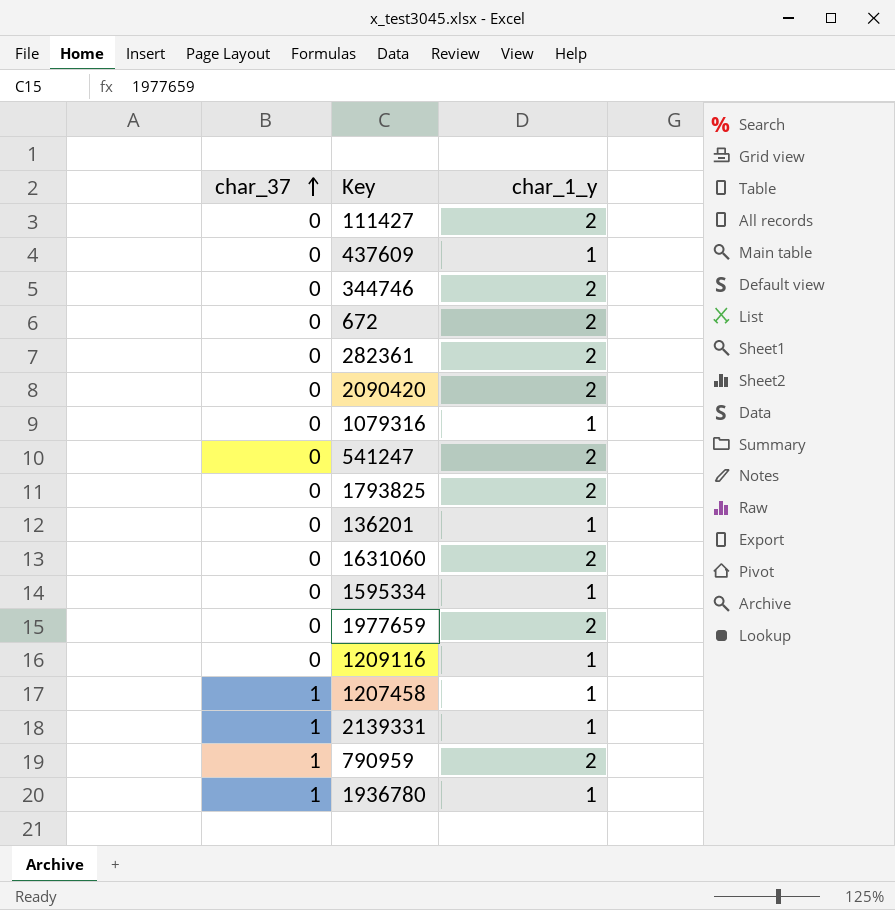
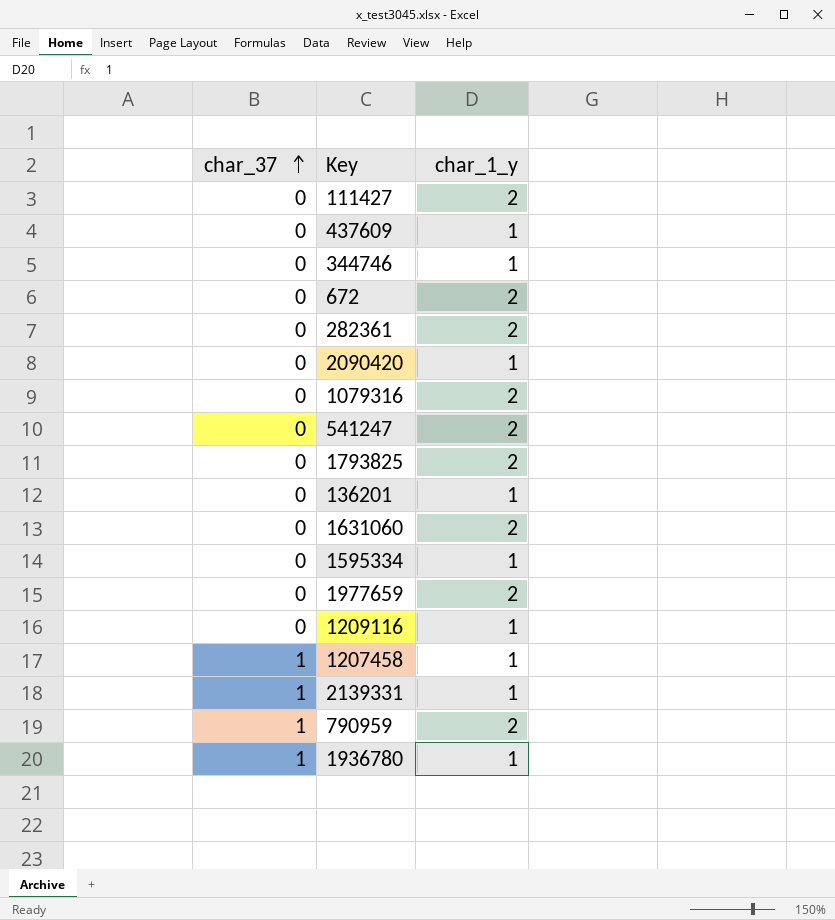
344746 | char_1_y: 2 -> 1
2090420 | char_1_y: 2 -> 1
1079316 | char_1_y: 1 -> 2

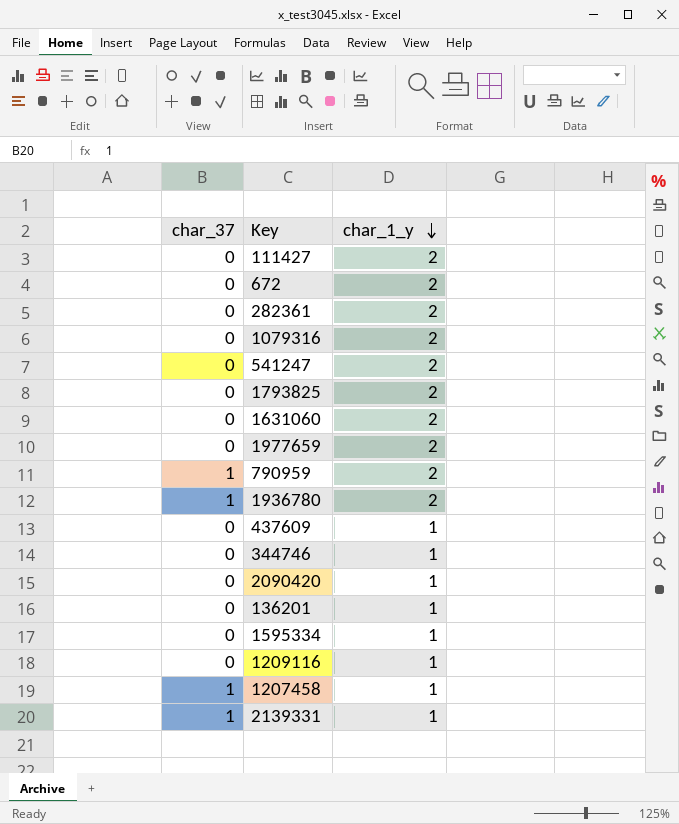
row order: char_37 ascending -> char_1_y descending
1936780 | char_1_y: 1 -> 2

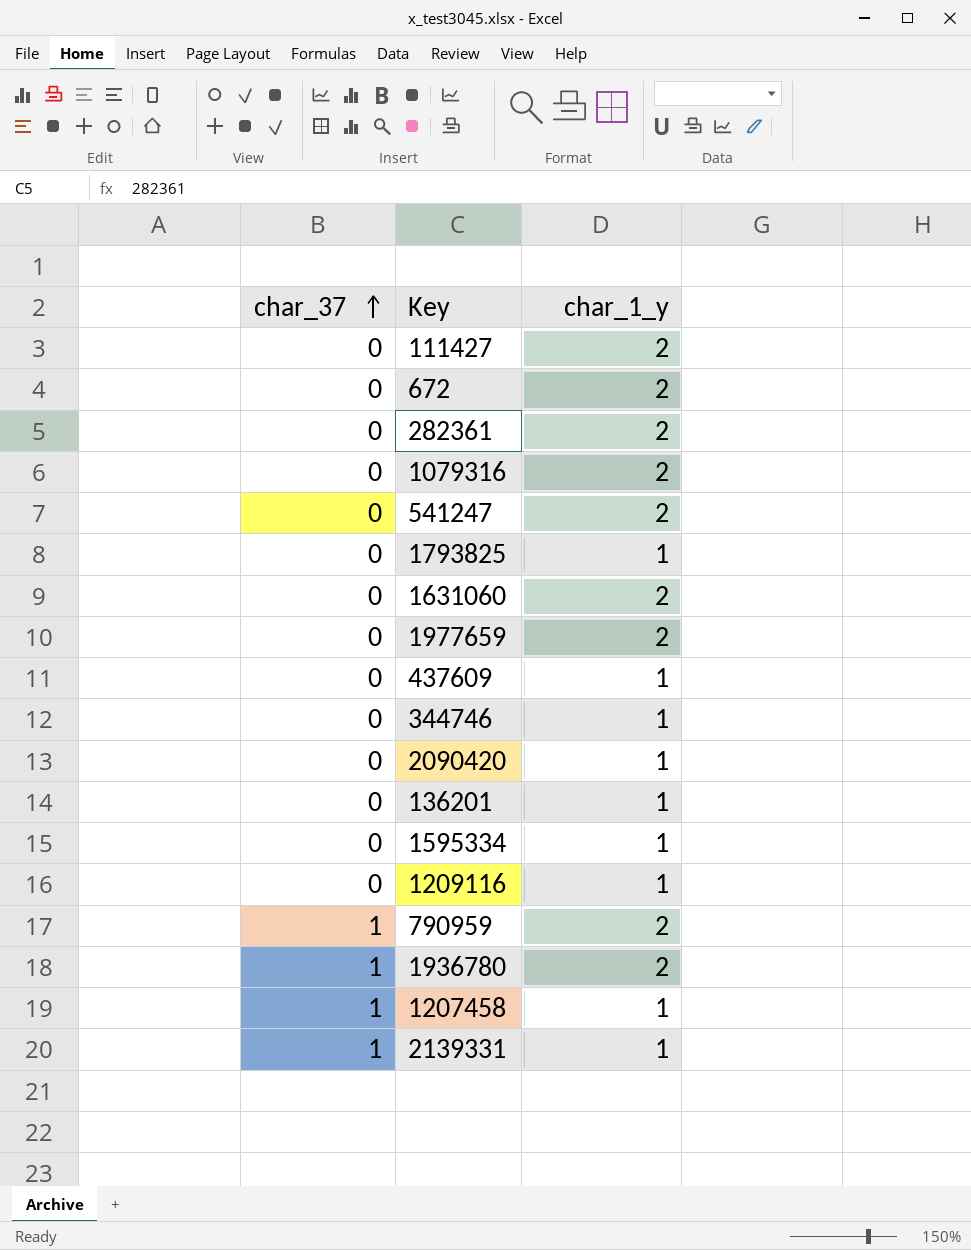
row order: char_1_y descending -> char_37 ascending
1793825 | char_1_y: 2 -> 1

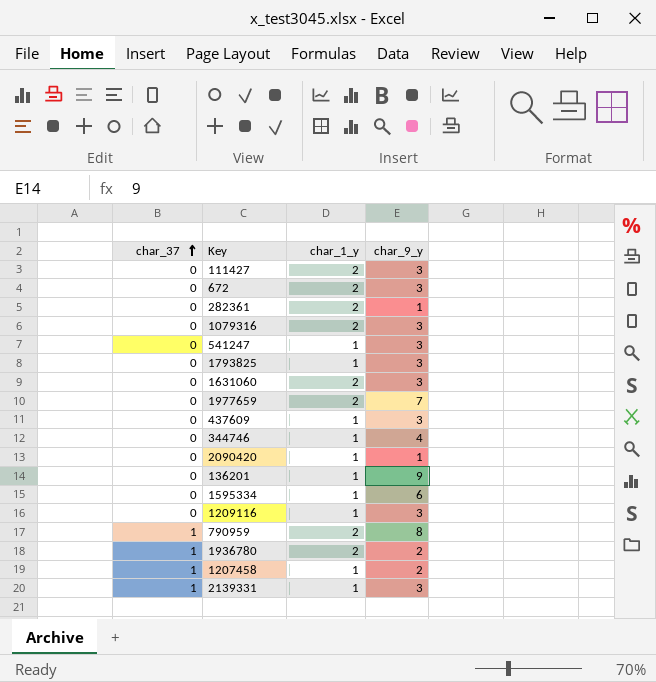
column char_9_y | position: none -> 4
541247 | char_1_y: 2 -> 1

